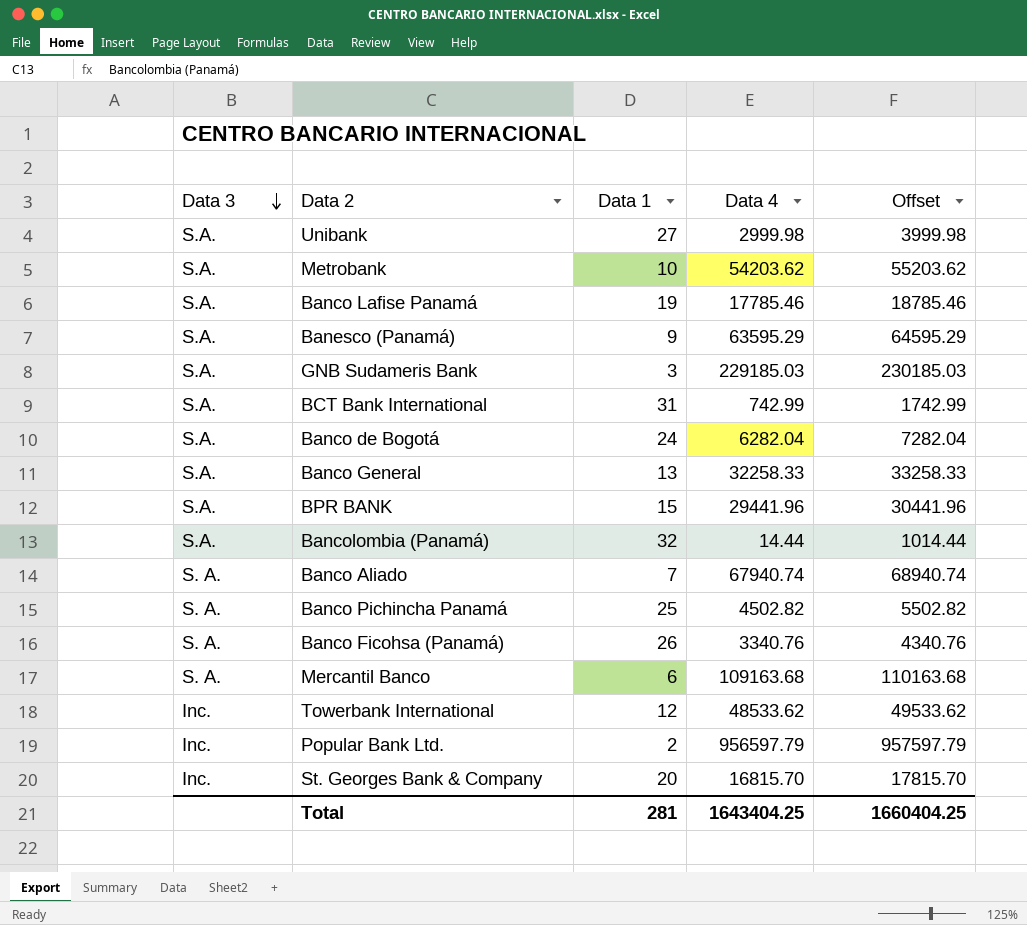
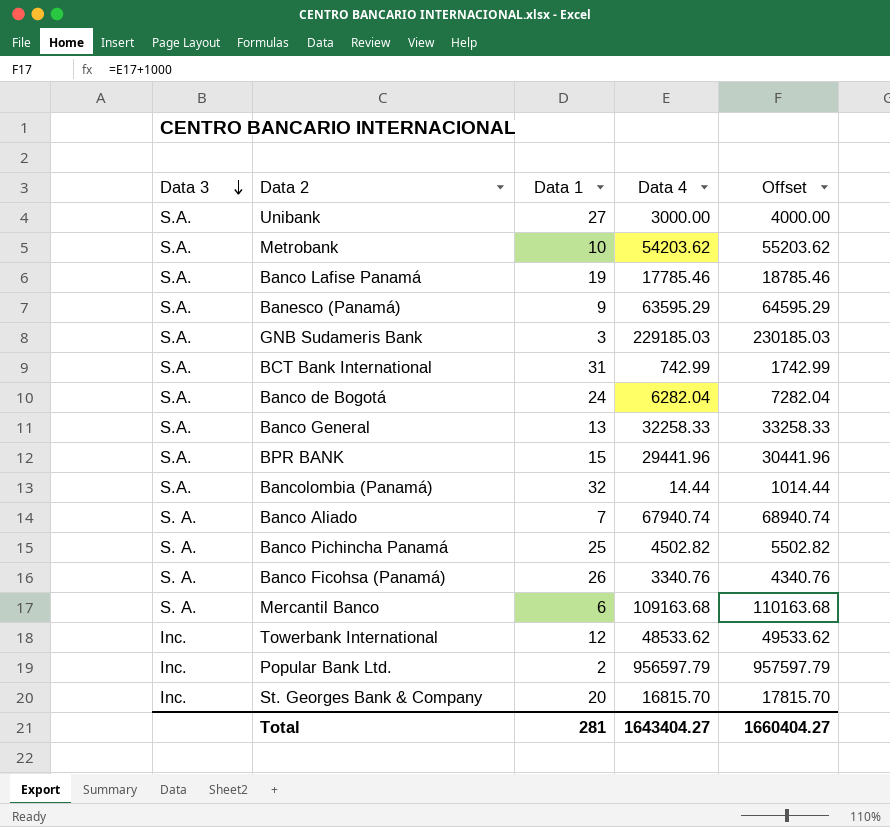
Unibank | Data 4: 2999.98 -> 3000.00
Unibank | Offset: 3999.98 -> 4000.00
Total | Data 4: 1643404.25 -> 1643404.27
Total | Offset: 1660404.25 -> 1660404.27

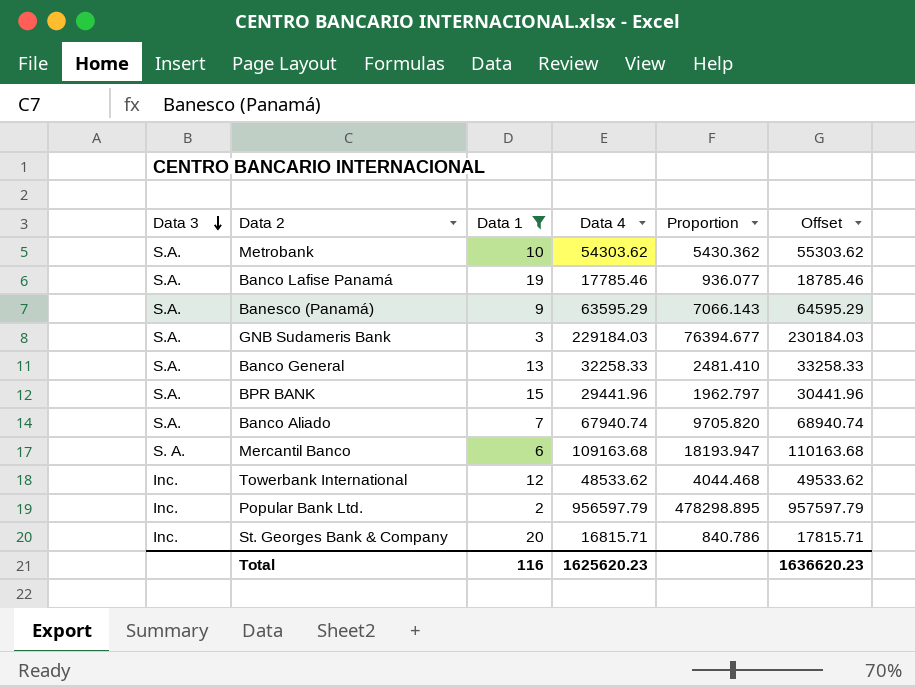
filter: none -> Data 1 <= 20
column Proportion | formula: none -> [Data 4] / [Data 1]
Metrobank | Data 4: 54203.62 -> 54303.62
Metrobank | Offset: 55203.62 -> 55303.62
GNB Sudameris Bank | Data 4: 229185.03 -> 229184.03
GNB Sudameris Bank | Offset: 230185.03 -> 230184.03
Banco Aliado | Data 3: S. A. -> S.A.
St. Georges Bank & Company | Data 4: 16815.70 -> 16815.71
St. Georges Bank & Company | Offset: 17815.70 -> 17815.71
Total | Data 1: 281 -> 116
Total | Data 4: 1643404.27 -> 1625620.23
Total | Offset: 1660404.27 -> 1636620.23

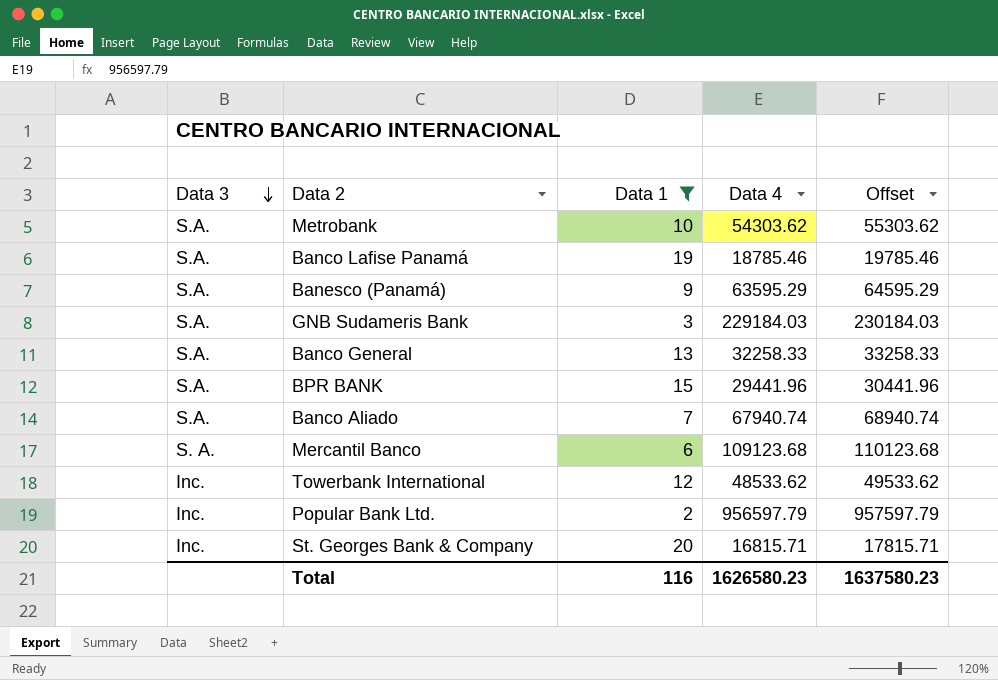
column Proportion | formula: [Data 4] / [Data 1] -> none
Banco Lafise Panamá | Data 4: 17785.46 -> 18785.46
Banco Lafise Panamá | Offset: 18785.46 -> 19785.46
Mercantil Banco | Data 4: 109163.68 -> 109123.68
Mercantil Banco | Offset: 110163.68 -> 110123.68
Total | Data 4: 1625620.23 -> 1626580.23
Total | Offset: 1636620.23 -> 1637580.23

